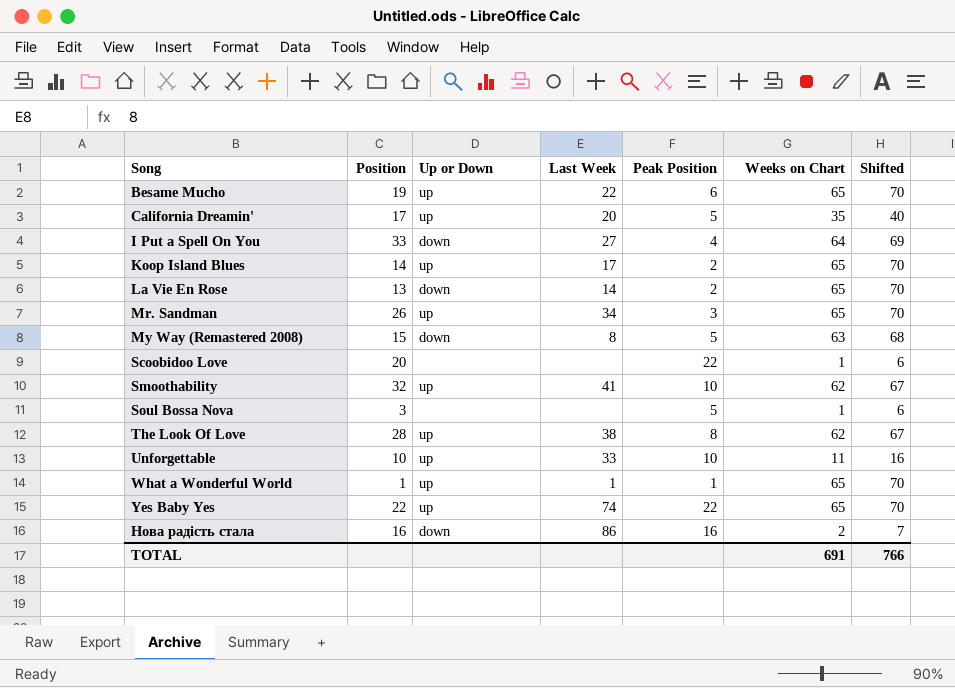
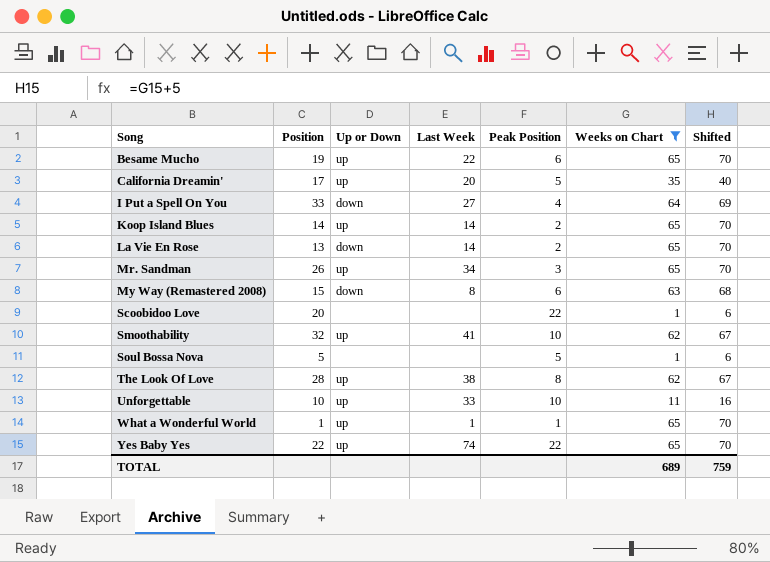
filter: none -> Weeks on Chart != 2
Koop Island Blues | Last Week: 17 -> 14
My Way (Remastered 2008) | Peak Position: 5 -> 6
Soul Bossa Nova | Position: 3 -> 5
TOTAL | Weeks on Chart: 691 -> 689
TOTAL | Shifted: 766 -> 759

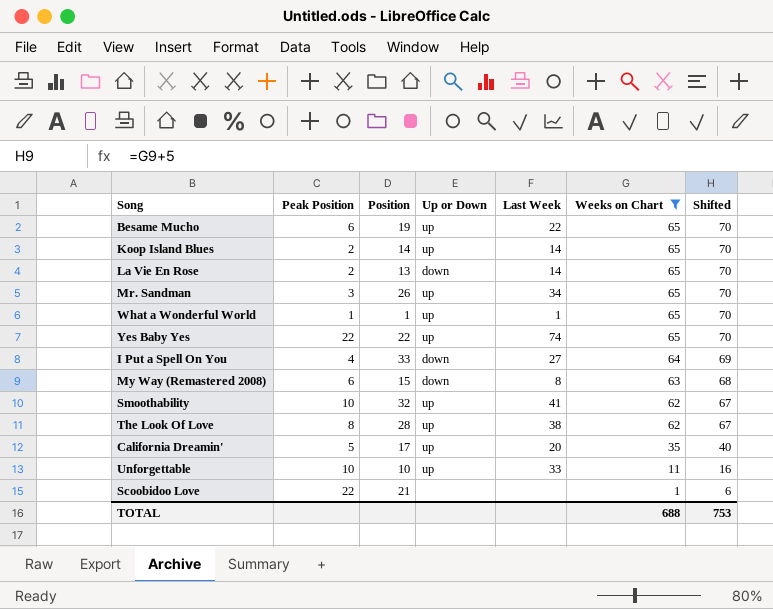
row order: Song ascending -> Weeks on Chart descending
column Peak Position | position: 5 -> 2
row Soul Bossa Nova: 5 | none | none | 5 | 1 | 6 -> none
Scoobidoo Love | Position: 20 -> 21
TOTAL | Weeks on Chart: 689 -> 688
TOTAL | Shifted: 759 -> 753

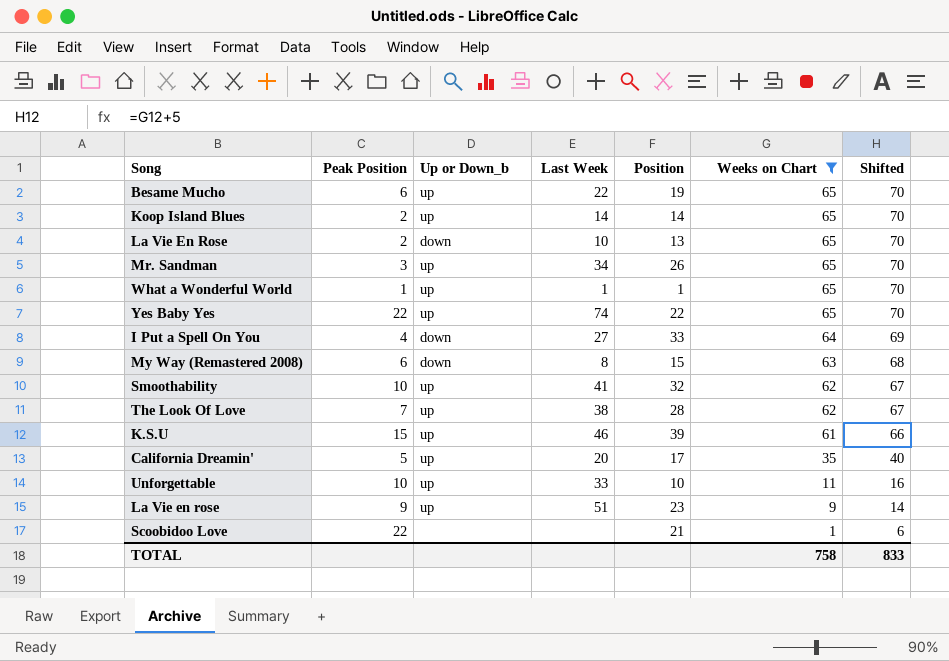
column name: Up or Down -> Up or Down_b
column Position | position: 3 -> 5
La Vie En Rose | Last Week: 14 -> 10
The Look Of Love | Peak Position: 8 -> 7
row K.S.U: none -> 15 | up | 46 | 39 | 61 | 66
row La Vie en rose: none -> 9 | up | 51 | 23 | 9 | 14
TOTAL | Weeks on Chart: 688 -> 758
TOTAL | Shifted: 753 -> 833

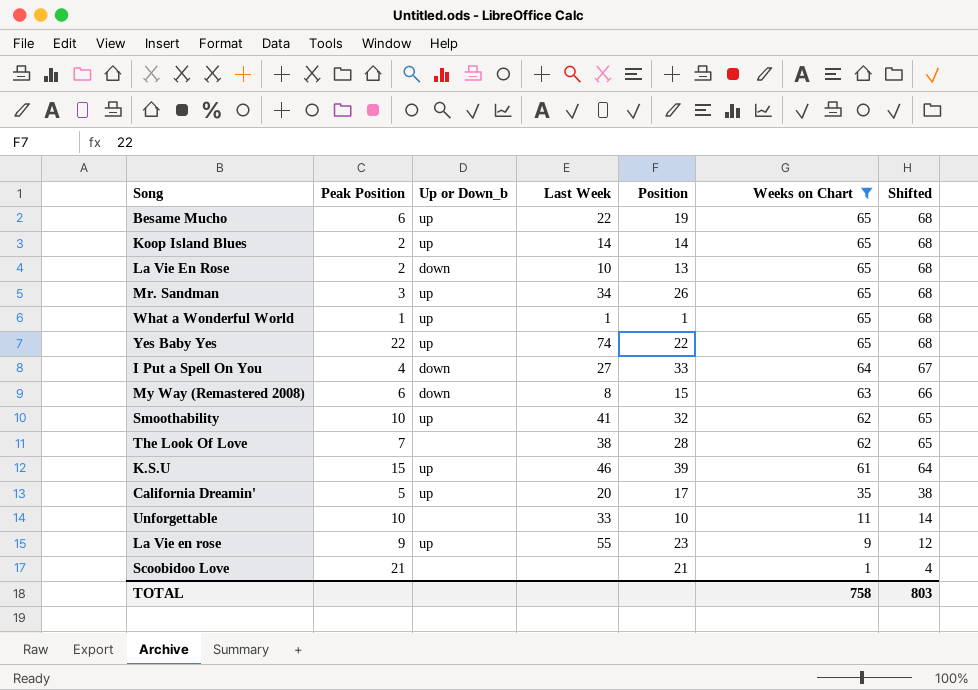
column Shifted | formula: [Weeks on Chart] + 5 -> [Weeks on Chart] + 3
The Look Of Love | Up or Down_b: up -> none
Unforgettable | Up or Down_b: up -> none
La Vie en rose | Last Week: 51 -> 55
Scoobidoo Love | Peak Position: 22 -> 21
TOTAL | Shifted: 833 -> 803

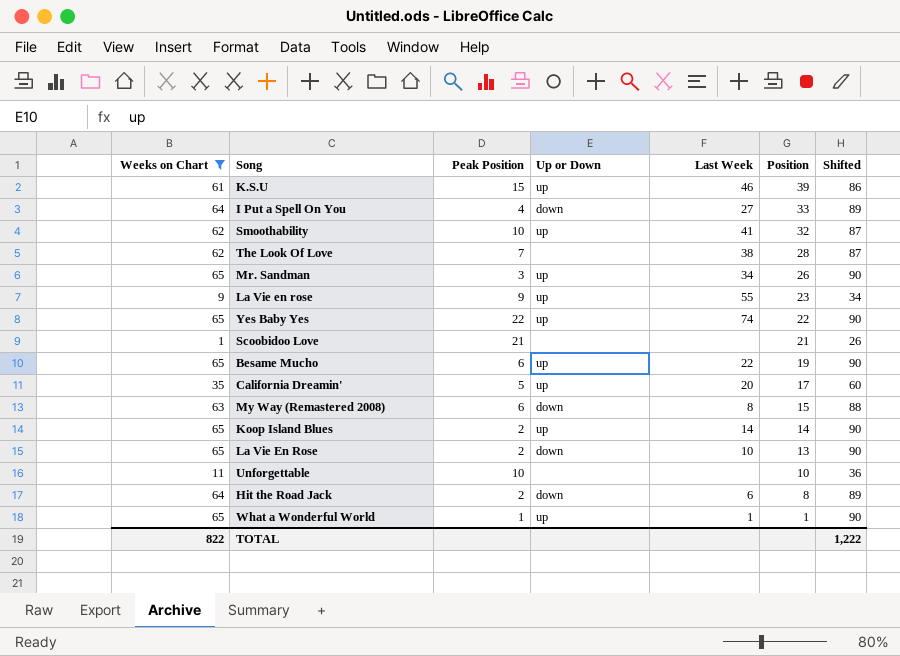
row order: Weeks on Chart descending -> Position descending
column Weeks on Chart | position: 6 -> 1
column name: Up or Down_b -> Up or Down
column Shifted | formula: [Weeks on Chart] + 3 -> [Weeks on Chart] + 25
Unforgettable | Last Week: 33 -> none
row Hit the Road Jack: none -> 64 | 2 | down | 6 | 8 | 89
TOTAL | Weeks on Chart: 758 -> 822
TOTAL | Shifted: 803 -> 1,222

